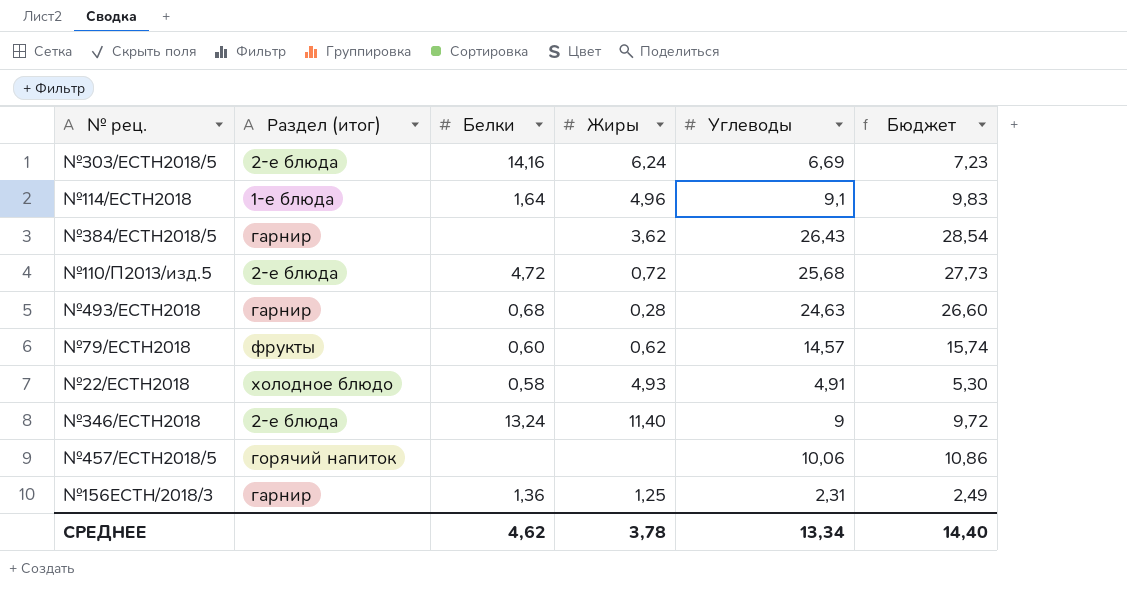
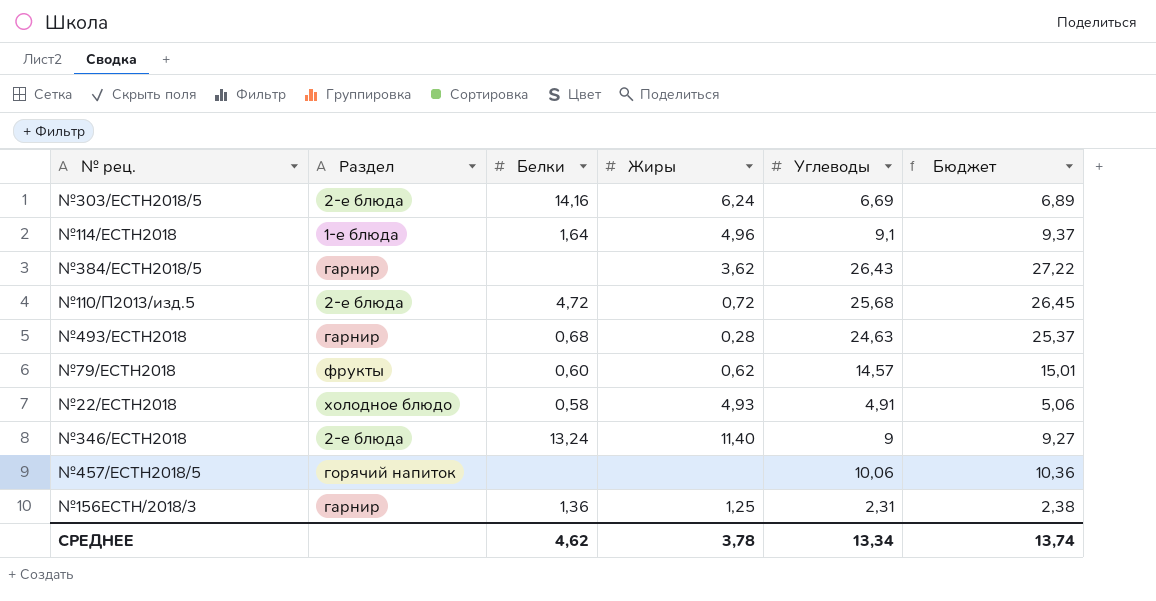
column name: Раздел (итог) -> Раздел
column Бюджет | formula: [Углеводы] * 1,08 -> [Углеводы] * 1,03
СРЕДНЕЕ | Бюджет: 14,40 -> 13,74

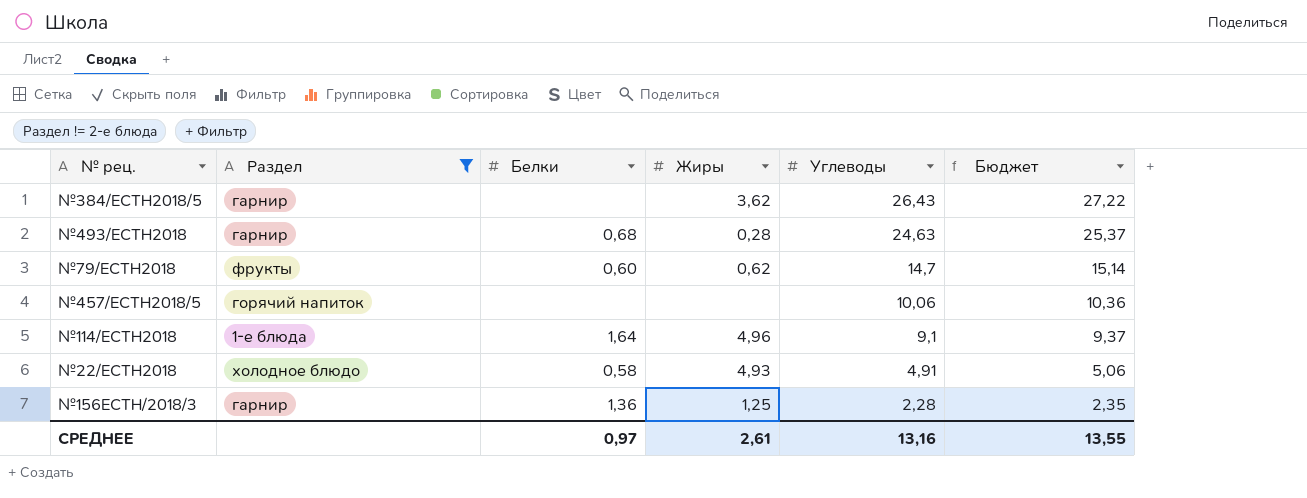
filter: none -> Раздел != 2-е блюда
row order: none -> Углеводы descending
№79/ЕСТН2018 | Углеводы: 14,57 -> 14,7
№79/ЕСТН2018 | Бюджет: 15,01 -> 15,14
№156ЕСТН/2018/3 | Углеводы: 2,31 -> 2,28
№156ЕСТН/2018/3 | Бюджет: 2,38 -> 2,35
СРЕДНЕЕ | Белки: 4,62 -> 0,97
СРЕДНЕЕ | Жиры: 3,78 -> 2,61
СРЕДНЕЕ | Углеводы: 13,34 -> 13,16
СРЕДНЕЕ | Бюджет: 13,74 -> 13,55

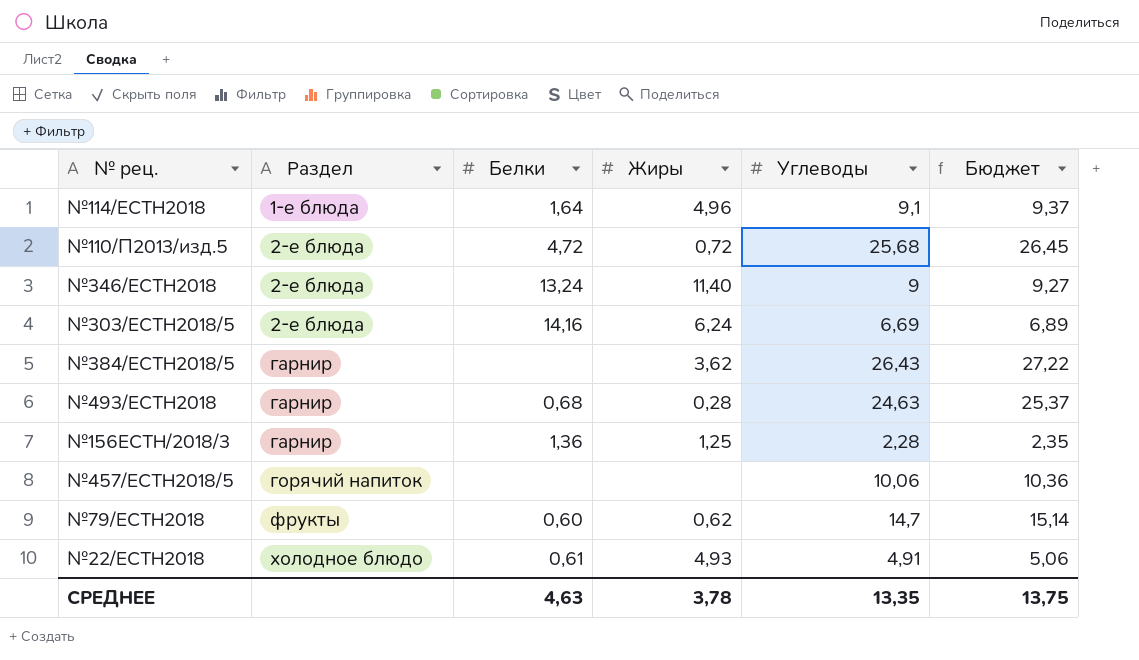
filter: Раздел != 2-е блюда -> none
row order: Углеводы descending -> Раздел ascending
№22/ЕСТН2018 | Белки: 0,58 -> 0,61
СРЕДНЕЕ | Белки: 0,97 -> 4,63
СРЕДНЕЕ | Жиры: 2,61 -> 3,78
СРЕДНЕЕ | Углеводы: 13,16 -> 13,35
СРЕДНЕЕ | Бюджет: 13,55 -> 13,75

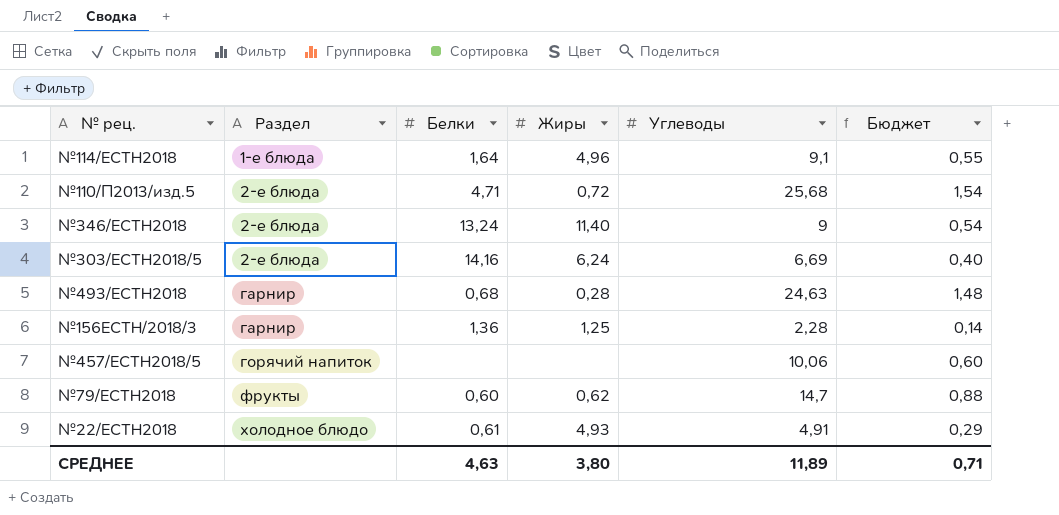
column Бюджет | formula: [Углеводы] * 1,03 -> [Углеводы] * 0,06
row №384/ЕСТН2018/5: гарнир | none | 3,62 | 26,43 | 27,22 -> none
№110/П2013/изд.5 | Белки: 4,72 -> 4,71
СРЕДНЕЕ | Жиры: 3,78 -> 3,80
СРЕДНЕЕ | Углеводы: 13,35 -> 11,89
СРЕДНЕЕ | Бюджет: 13,75 -> 0,71

